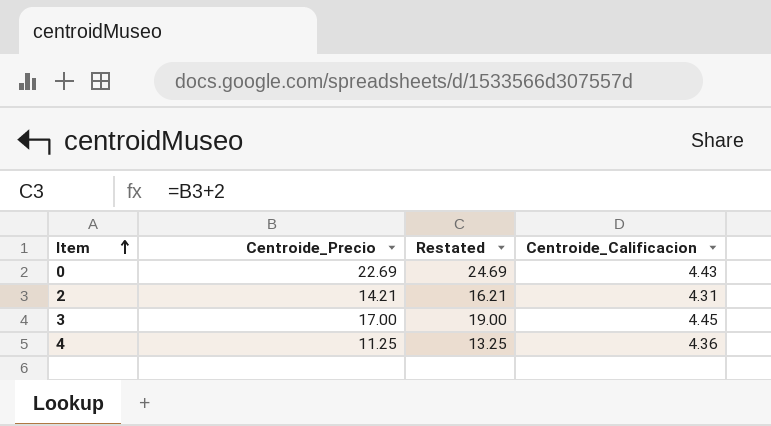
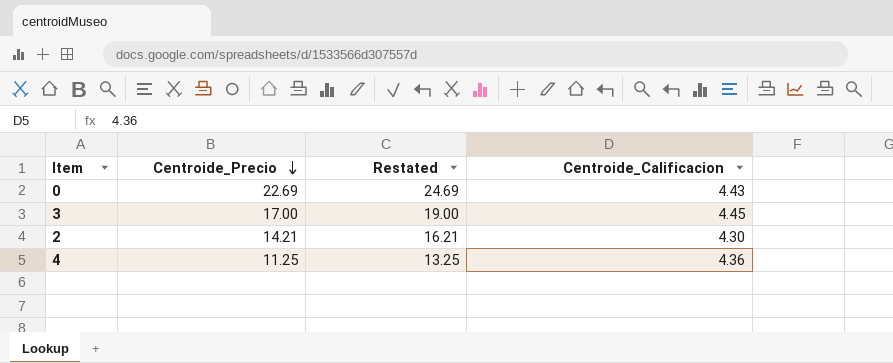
row order: Item ascending -> Centroide_Precio descending
2 | Centroide_Calificacion: 4.31 -> 4.30

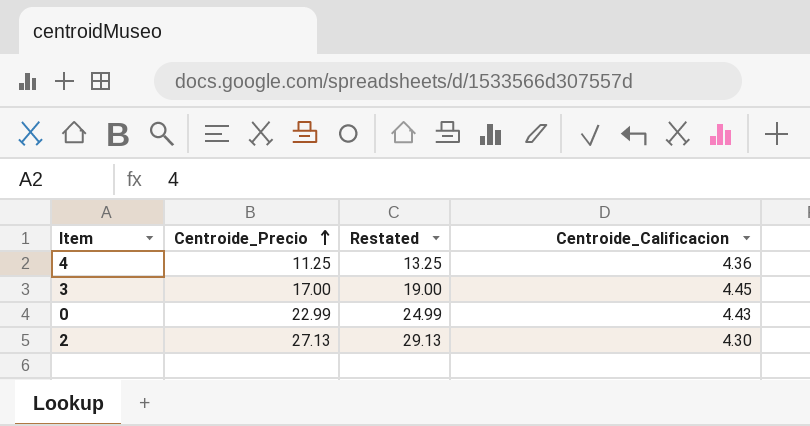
row order: Centroide_Precio descending -> Centroide_Precio ascending
0 | Centroide_Precio: 22.69 -> 22.99
0 | Restated: 24.69 -> 24.99
2 | Centroide_Precio: 14.21 -> 27.13
2 | Restated: 16.21 -> 29.13

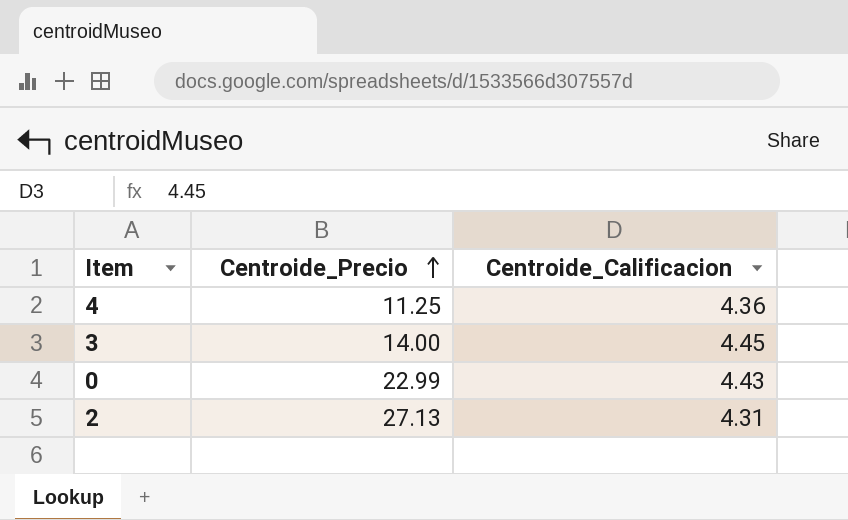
column Restated | formula: [Centroide_Precio] + 2 -> none
3 | Centroide_Precio: 17.00 -> 14.00
2 | Centroide_Calificacion: 4.30 -> 4.31

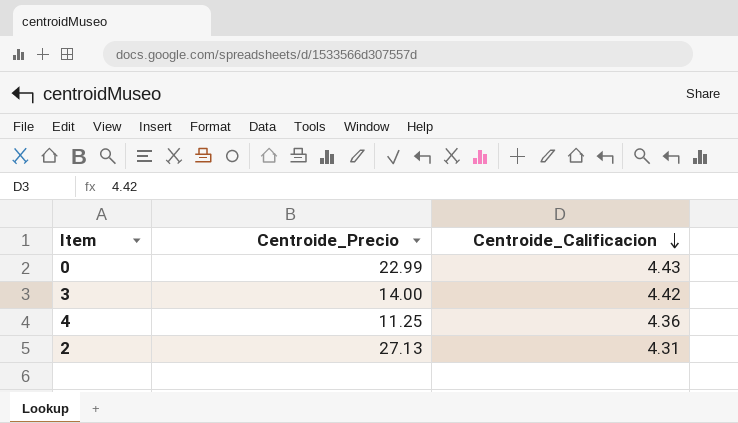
row order: Centroide_Precio ascending -> Centroide_Calificacion descending
3 | Centroide_Calificacion: 4.45 -> 4.42

